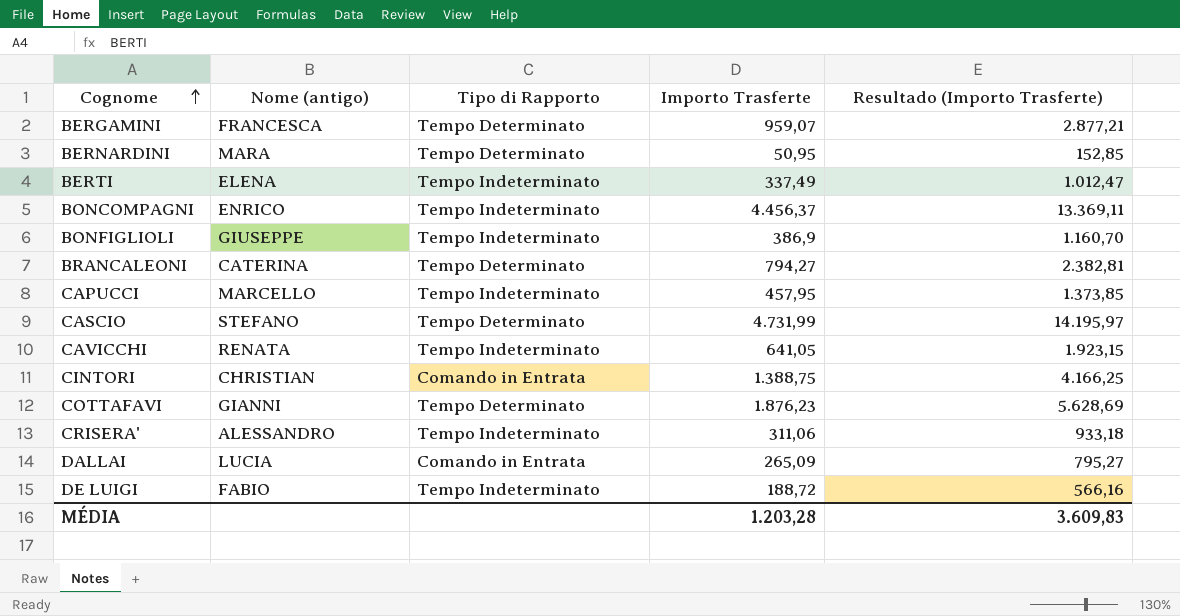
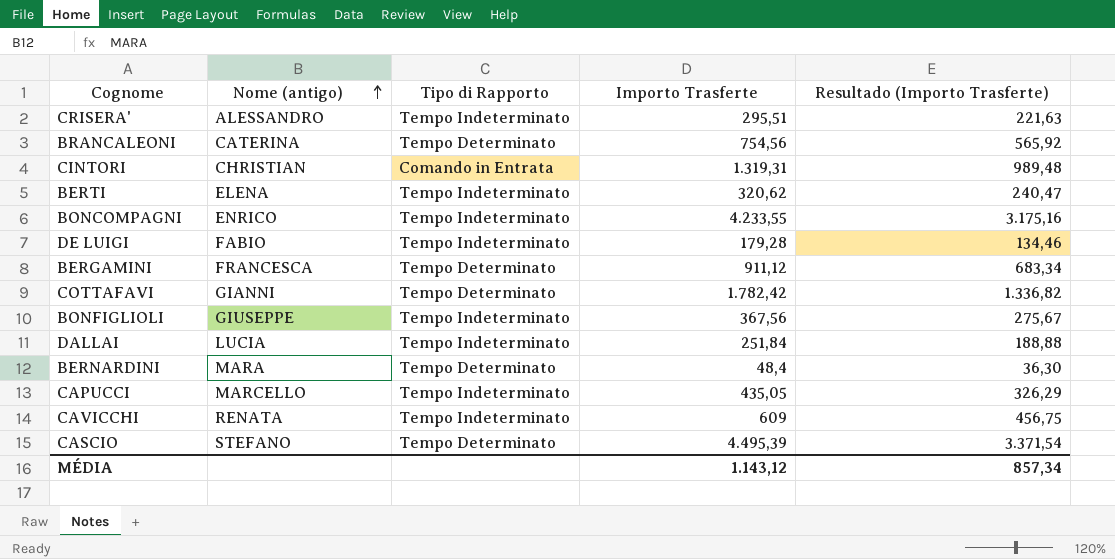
row order: Cognome ascending -> Nome (antigo) ascending
column Resultado (Importo Trasferte) | formula: [Importo Trasferte] * 3 -> [Importo Trasferte] * 0,75
CRISERA' | Importo Trasferte: 311,06 -> 295,51
BRANCALEONI | Importo Trasferte: 794,27 -> 754,56
CINTORI | Importo Trasferte: 1.388,75 -> 1.319,31
BERTI | Importo Trasferte: 337,49 -> 320,62
BONCOMPAGNI | Importo Trasferte: 4.456,37 -> 4.233,55
DE LUIGI | Importo Trasferte: 188,72 -> 179,28
BERGAMINI | Importo Trasferte: 959,07 -> 911,12
COTTAFAVI | Importo Trasferte: 1.876,23 -> 1.782,42
BONFIGLIOLI | Importo Trasferte: 386,9 -> 367,56
DALLAI | Tipo di Rapporto: Comando in Entrata -> Tempo Indeterminato
DALLAI | Importo Trasferte: 265,09 -> 251,84
BERNARDINI | Importo Trasferte: 50,95 -> 48,4
CAPUCCI | Importo Trasferte: 457,95 -> 435,05
CAVICCHI | Importo Trasferte: 641,05 -> 609
CASCIO | Importo Trasferte: 4.731,99 -> 4.495,39
MÉDIA | Importo Trasferte: 1.203,28 -> 1.143,12
MÉDIA | Resultado (Importo Trasferte): 3.609,83 -> 857,34

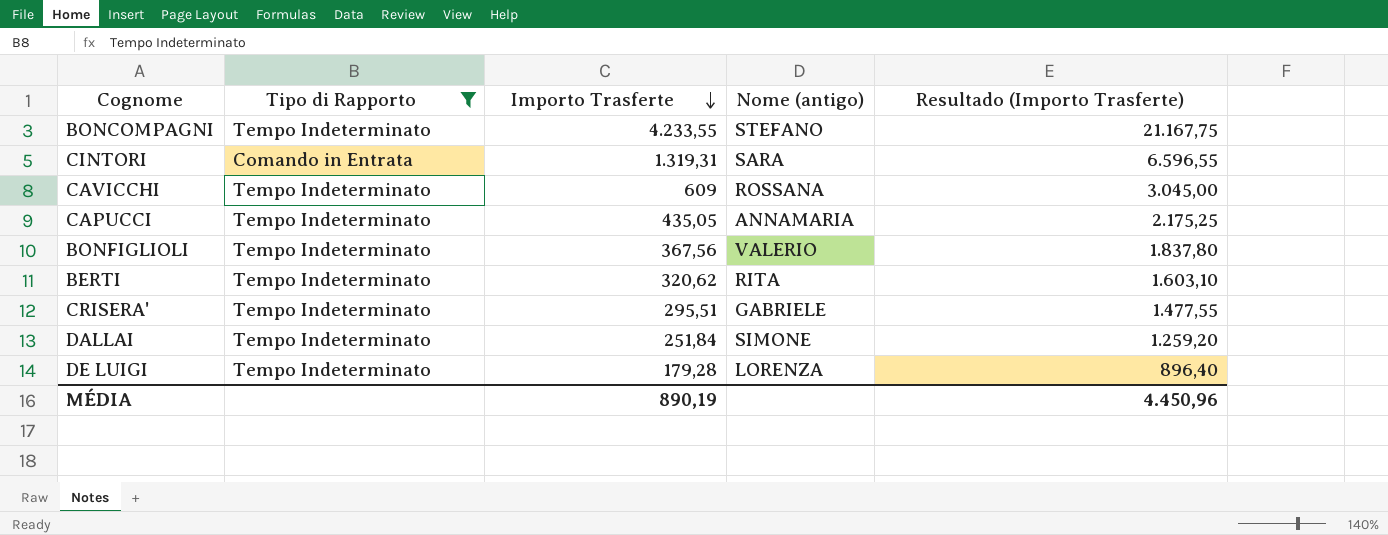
filter: none -> Tipo di Rapporto != Tempo Determinato
row order: Nome (antigo) ascending -> Importo Trasferte descending
column Nome (antigo) | position: 2 -> 4
column Resultado (Importo Trasferte) | formula: [Importo Trasferte] * 0,75 -> [Importo Trasferte] * 5
BONCOMPAGNI | Nome (antigo): ENRICO -> STEFANO
CINTORI | Nome (antigo): CHRISTIAN -> SARA
CAVICCHI | Nome (antigo): RENATA -> ROSSANA
CAPUCCI | Nome (antigo): MARCELLO -> ANNAMARIA
BONFIGLIOLI | Nome (antigo): GIUSEPPE -> VALERIO
BERTI | Nome (antigo): ELENA -> RITA
CRISERA' | Nome (antigo): ALESSANDRO -> GABRIELE
DALLAI | Nome (antigo): LUCIA -> SIMONE
DE LUIGI | Nome (antigo): FABIO -> LORENZA
MÉDIA | Importo Trasferte: 1.143,12 -> 890,19
MÉDIA | Resultado (Importo Trasferte): 857,34 -> 4.450,96

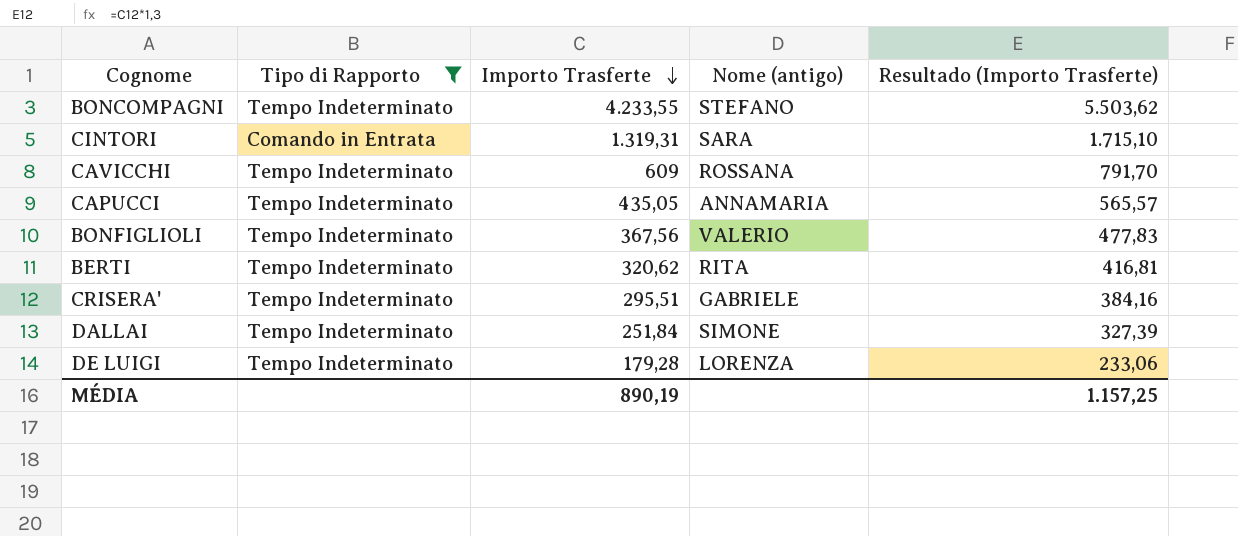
column Resultado (Importo Trasferte) | formula: [Importo Trasferte] * 5 -> [Importo Trasferte] * 1,3
MÉDIA | Resultado (Importo Trasferte): 4.450,96 -> 1.157,25

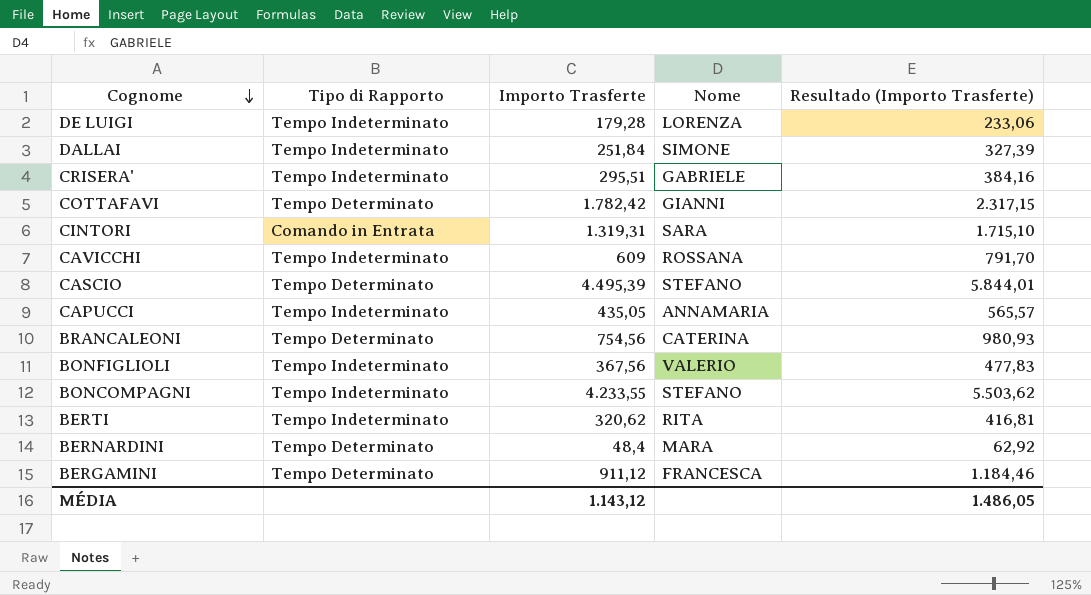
filter: Tipo di Rapporto != Tempo Determinato -> none
row order: Importo Trasferte descending -> Cognome descending
column name: Nome (antigo) -> Nome
MÉDIA | Importo Trasferte: 890,19 -> 1.143,12
MÉDIA | Resultado (Importo Trasferte): 1.157,25 -> 1.486,05

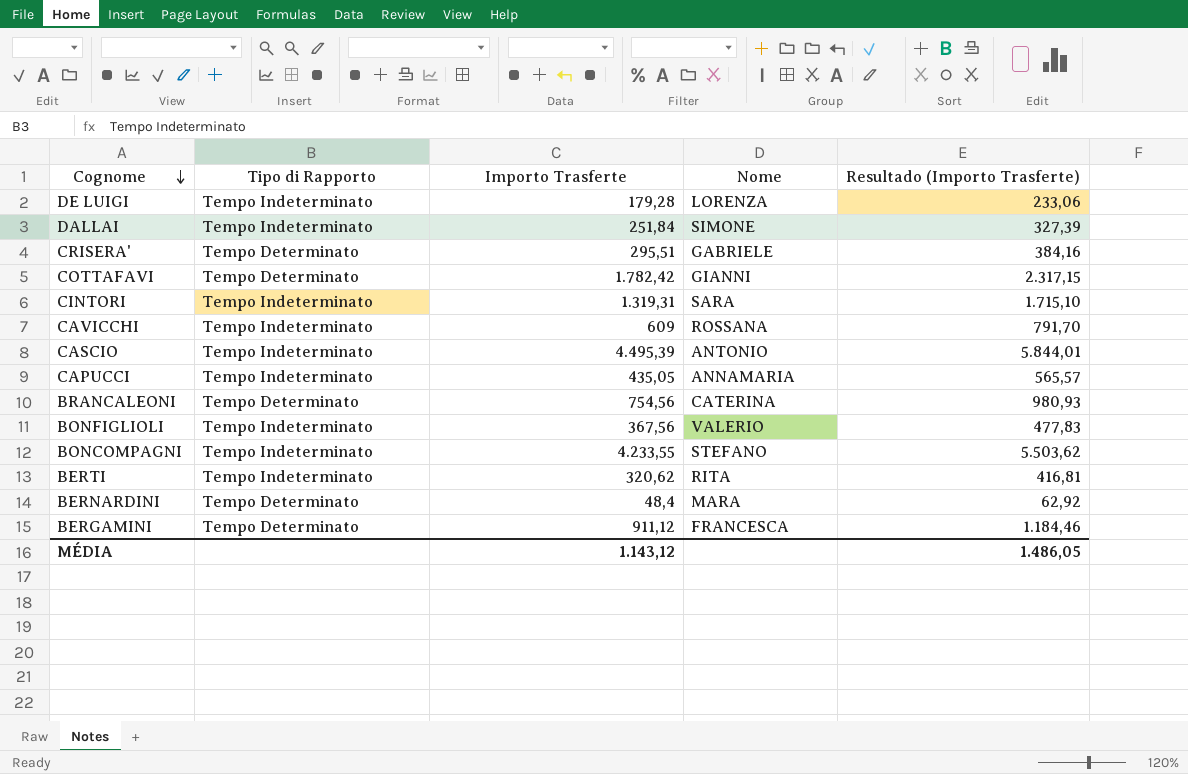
CRISERA' | Tipo di Rapporto: Tempo Indeterminato -> Tempo Determinato
CINTORI | Tipo di Rapporto: Comando in Entrata -> Tempo Indeterminato
CASCIO | Tipo di Rapporto: Tempo Determinato -> Tempo Indeterminato
CASCIO | Nome: STEFANO -> ANTONIO

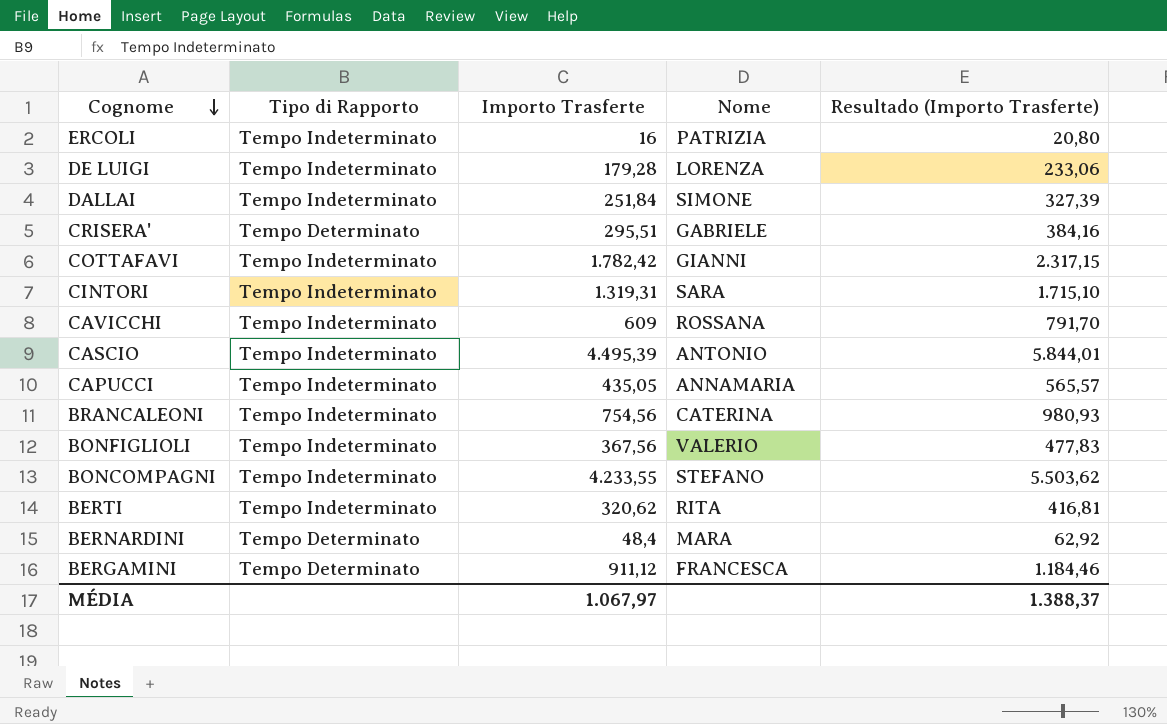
row ERCOLI: none -> Tempo Indeterminato | 16 | PATRIZIA | 20,80
COTTAFAVI | Tipo di Rapporto: Tempo Determinato -> Tempo Indeterminato
BRANCALEONI | Tipo di Rapporto: Tempo Determinato -> Tempo Indeterminato
MÉDIA | Importo Trasferte: 1.143,12 -> 1.067,97
MÉDIA | Resultado (Importo Trasferte): 1.486,05 -> 1.388,37

